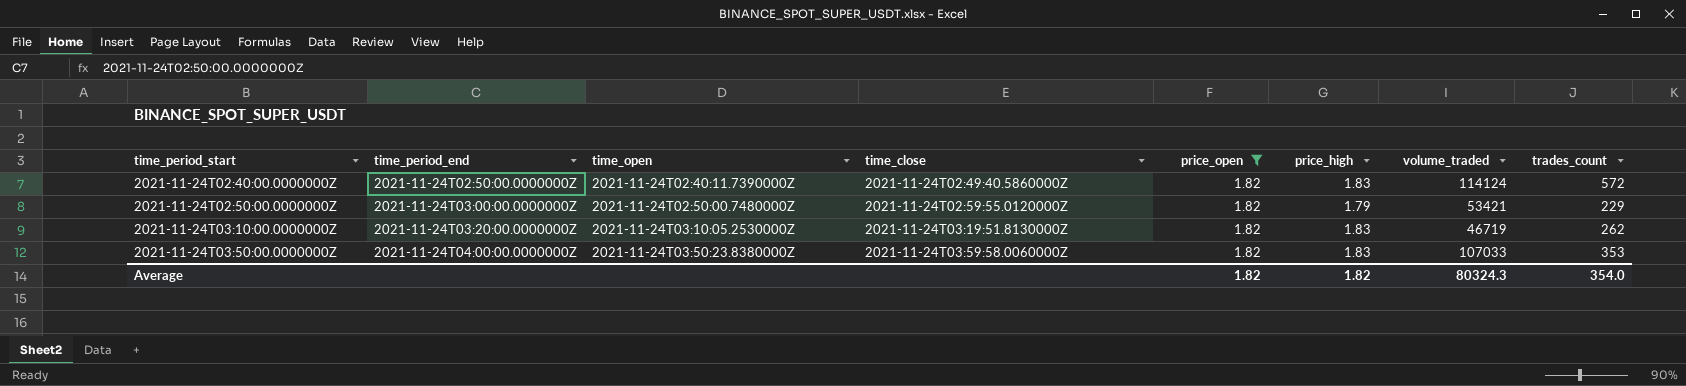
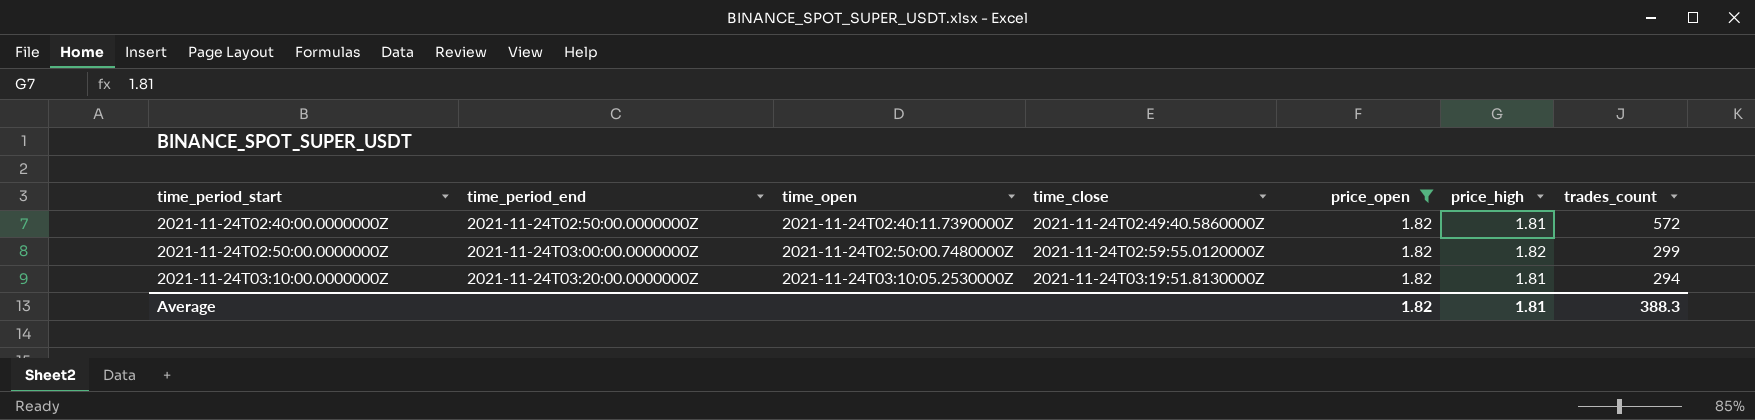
column volume_traded | position: 7 -> none
row 2021-11-24T03:50:00.0000000Z: 2021-11-24T04:00:00.0000000Z | 2021-11-24T03:50:23.8380000Z | 2021-11-24T03:59:58.0060000Z | 1.82 | 1.83 | 107033 | 353 -> none
2021-11-24T02:40:00.0000000Z | price_high: 1.83 -> 1.81
2021-11-24T02:50:00.0000000Z | price_high: 1.79 -> 1.82
2021-11-24T02:50:00.0000000Z | trades_count: 229 -> 299
2021-11-24T03:10:00.0000000Z | price_high: 1.83 -> 1.81
2021-11-24T03:10:00.0000000Z | trades_count: 262 -> 294
Average | price_high: 1.82 -> 1.81
Average | trades_count: 354.0 -> 388.3

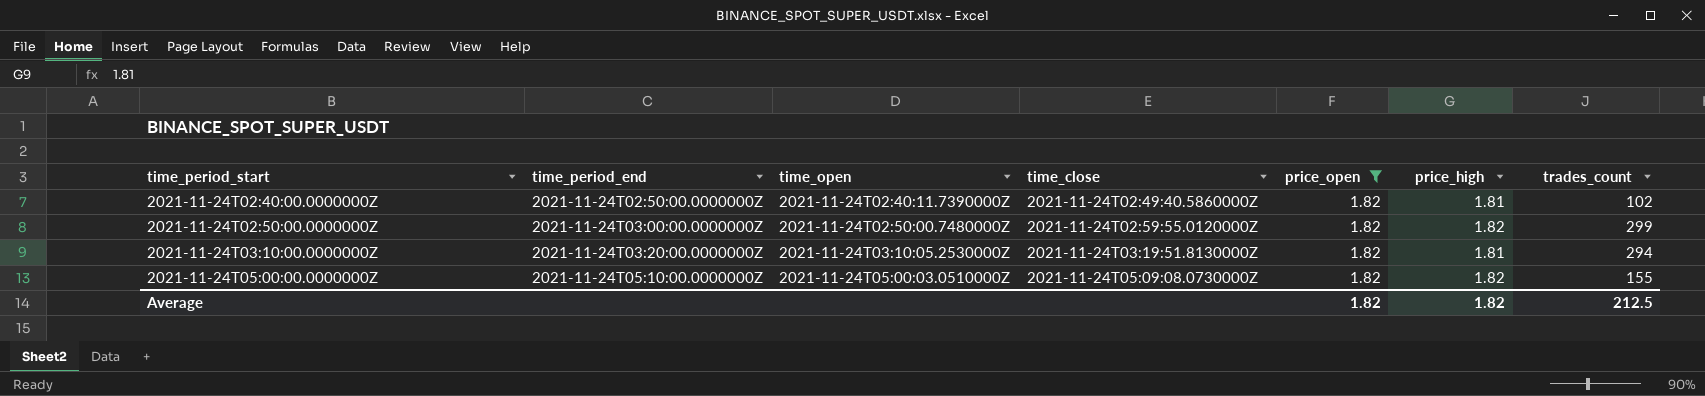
2021-11-24T02:40:00.0000000Z | trades_count: 572 -> 102
row 2021-11-24T05:00:00.0000000Z: none -> 2021-11-24T05:10:00.0000000Z | 2021-11-24T05:00:03.0510000Z | 2021-11-24T05:09:08.0730000Z | 1.82 | 1.82 | 155
Average | price_high: 1.81 -> 1.82
Average | trades_count: 388.3 -> 212.5

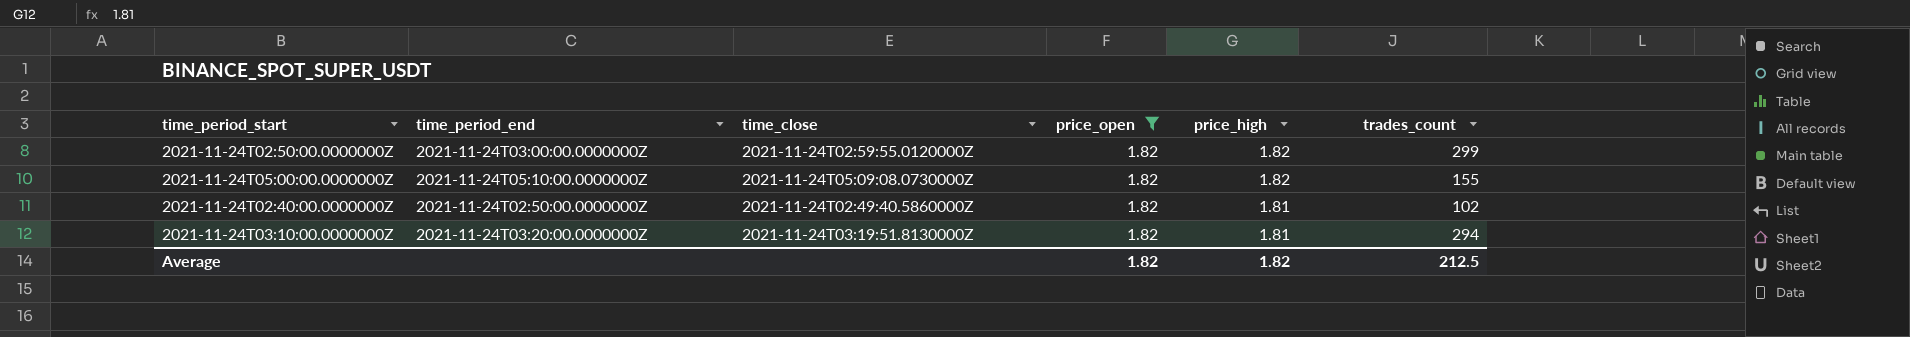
row order: time_period_start ascending -> price_high descending
column time_open | position: 3 -> none

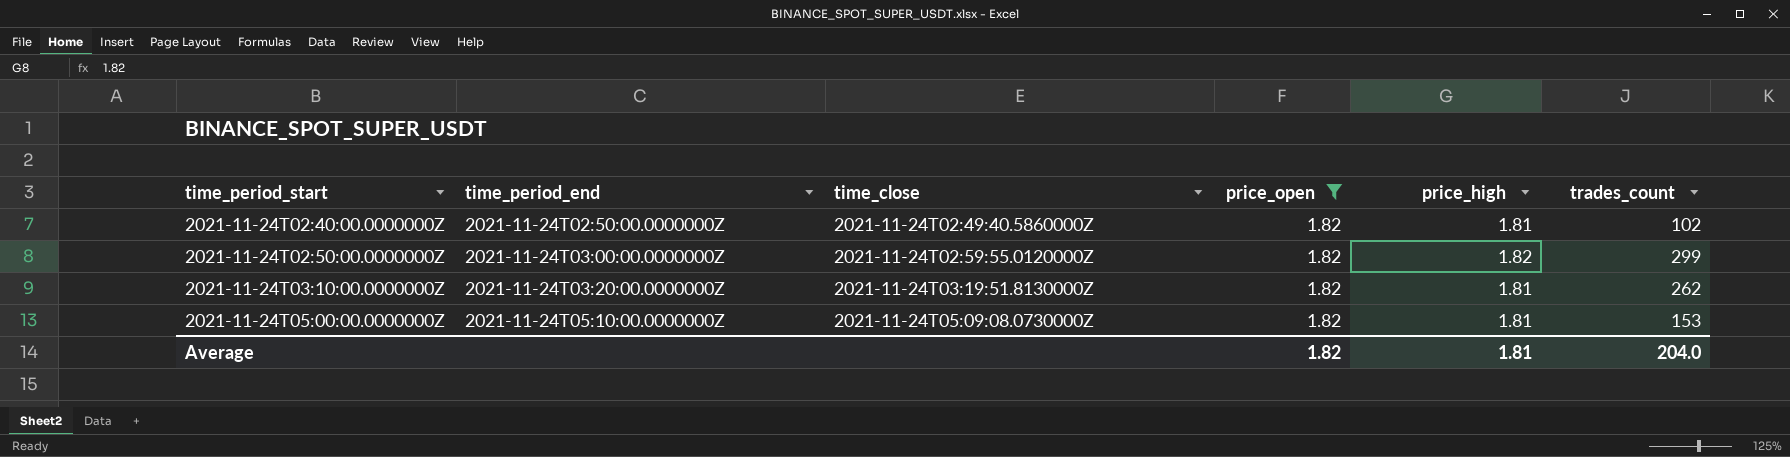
row order: price_high descending -> time_period_start ascending
2021-11-24T03:10:00.0000000Z | trades_count: 294 -> 262
2021-11-24T05:00:00.0000000Z | price_high: 1.82 -> 1.81
2021-11-24T05:00:00.0000000Z | trades_count: 155 -> 153
Average | price_high: 1.82 -> 1.81
Average | trades_count: 212.5 -> 204.0

